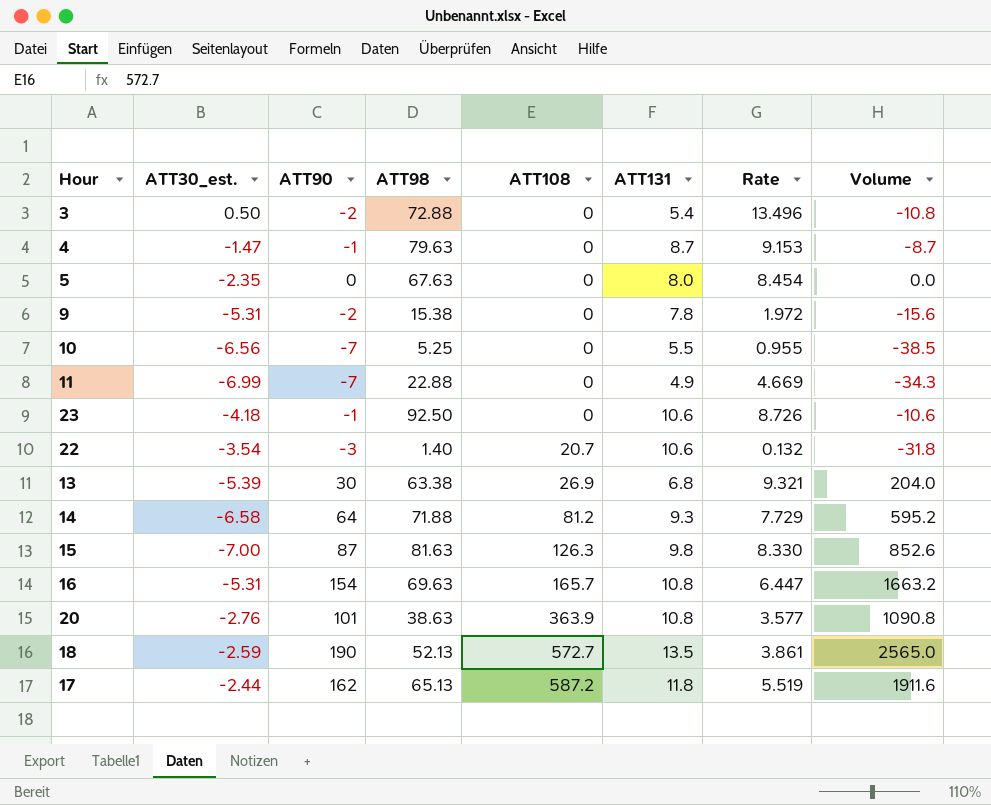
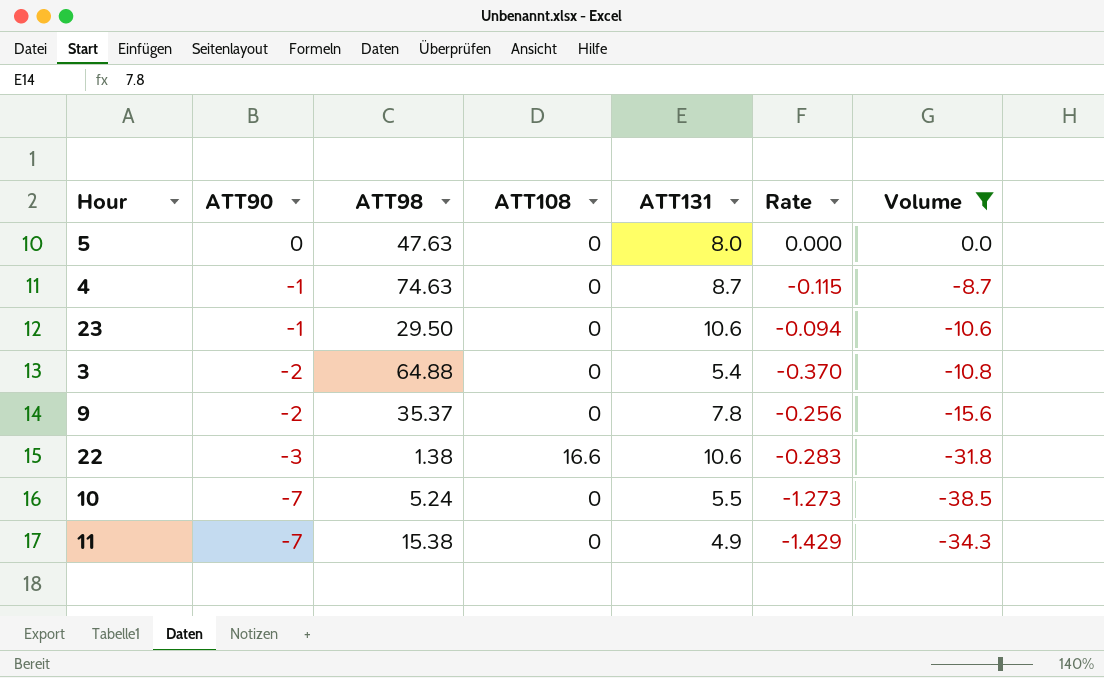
filter: none -> Volume <= 0.0
row order: ATT108 ascending -> ATT90 descending
column ATT30_est. | position: 2 -> none
column Rate | formula: [ATT98] / [ATT131] -> [ATT90] / [ATT131]
5 | ATT98: 67.63 -> 47.63
4 | ATT98: 79.63 -> 74.63
23 | ATT98: 92.50 -> 29.50
3 | ATT98: 72.88 -> 64.88
9 | ATT98: 15.38 -> 35.37
22 | ATT98: 1.40 -> 1.38
22 | ATT108: 20.7 -> 16.6
10 | ATT98: 5.25 -> 5.24
11 | ATT98: 22.88 -> 15.38

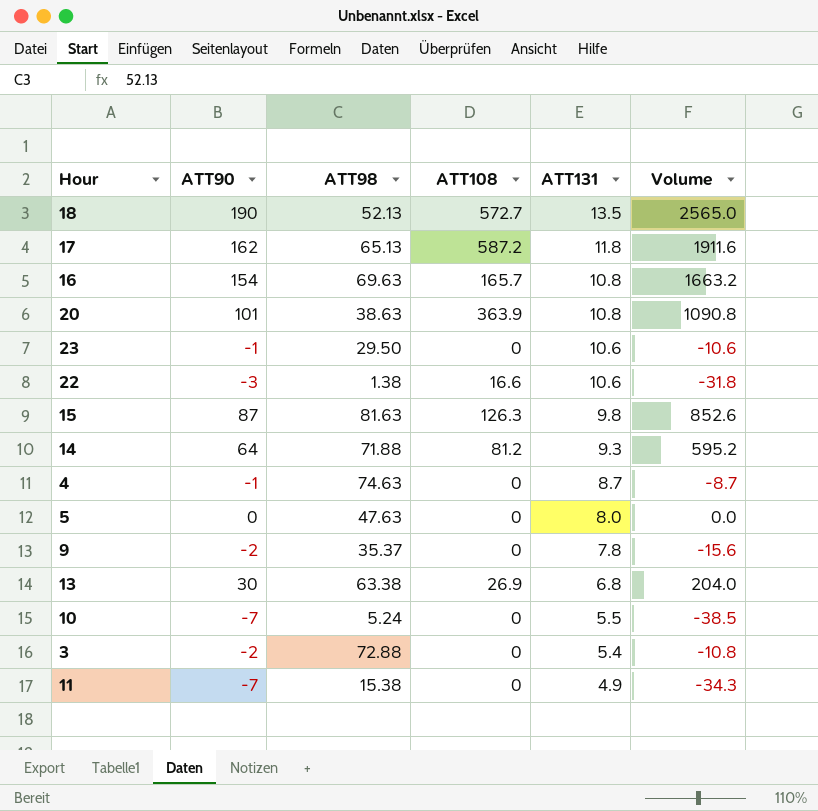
filter: Volume <= 0.0 -> none
row order: ATT90 descending -> ATT131 descending
column Rate | formula: [ATT90] / [ATT131] -> none
3 | ATT98: 64.88 -> 72.88

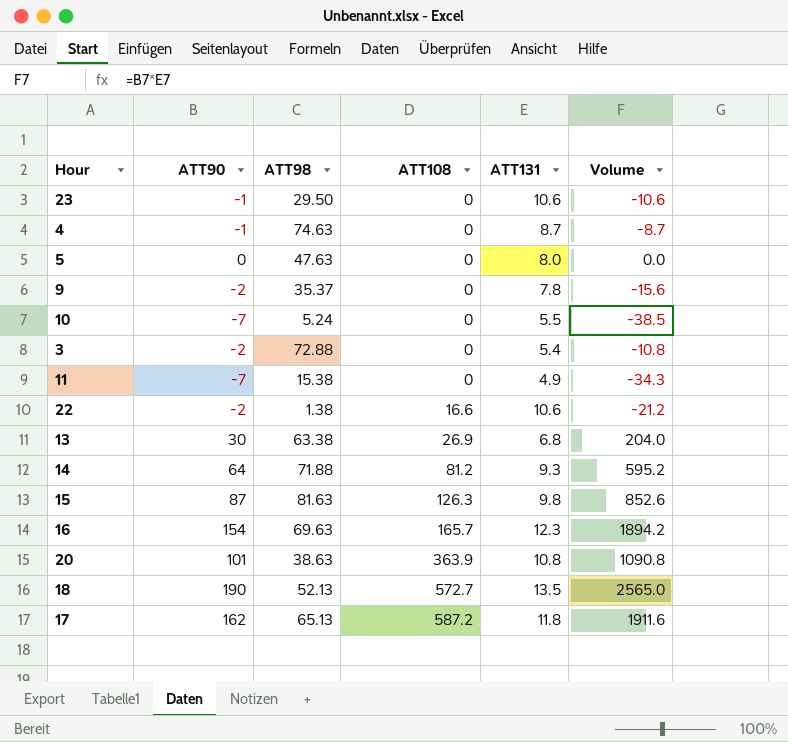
row order: ATT131 descending -> ATT108 ascending
22 | ATT90: -3 -> -2
22 | Volume: -31.8 -> -21.2
16 | ATT131: 10.8 -> 12.3
16 | Volume: 1663.2 -> 1894.2

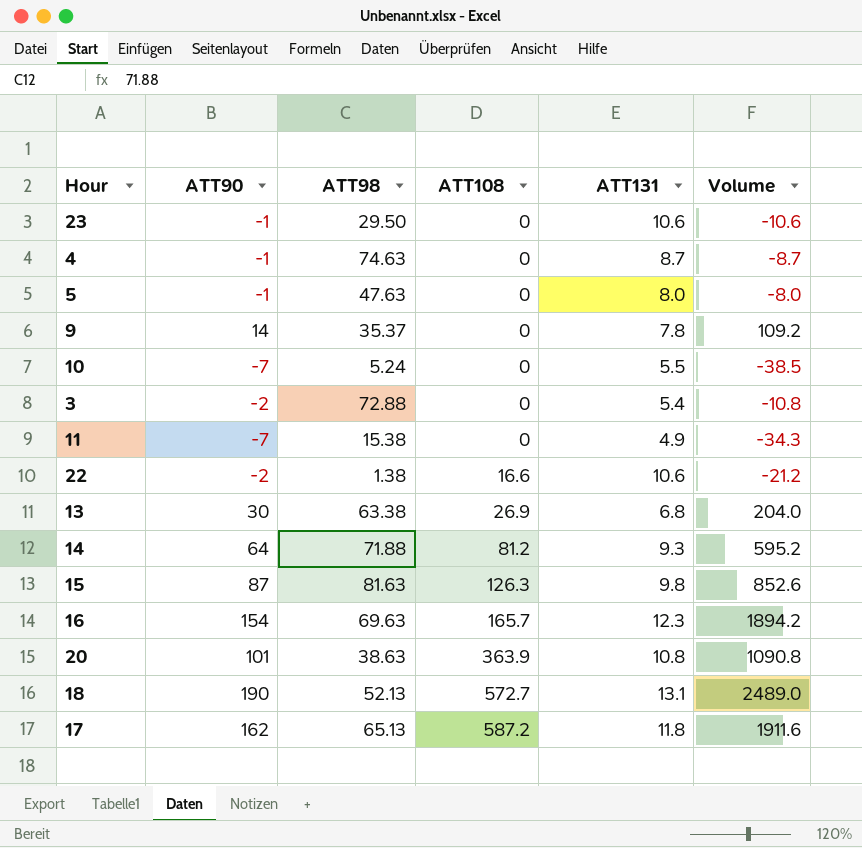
5 | ATT90: 0 -> -1
5 | Volume: 0.0 -> -8.0
9 | ATT90: -2 -> 14
9 | Volume: -15.6 -> 109.2
18 | ATT131: 13.5 -> 13.1
18 | Volume: 2565.0 -> 2489.0

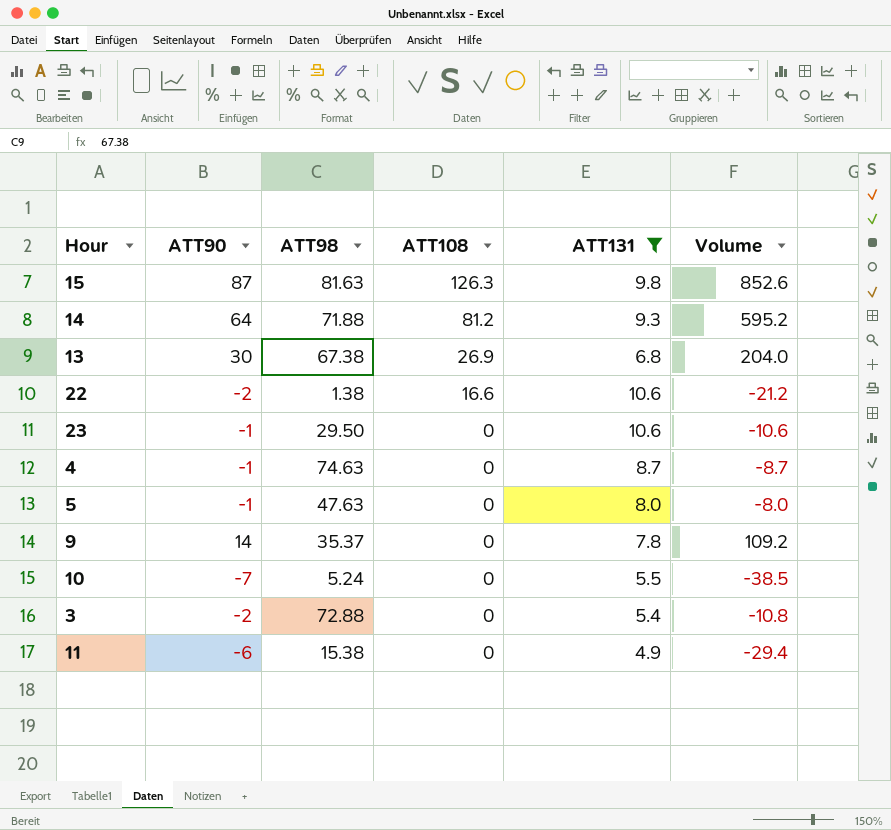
filter: none -> ATT131 <= 10.6
row order: ATT108 ascending -> ATT108 descending
13 | ATT98: 63.38 -> 67.38
11 | ATT90: -7 -> -6
11 | Volume: -34.3 -> -29.4

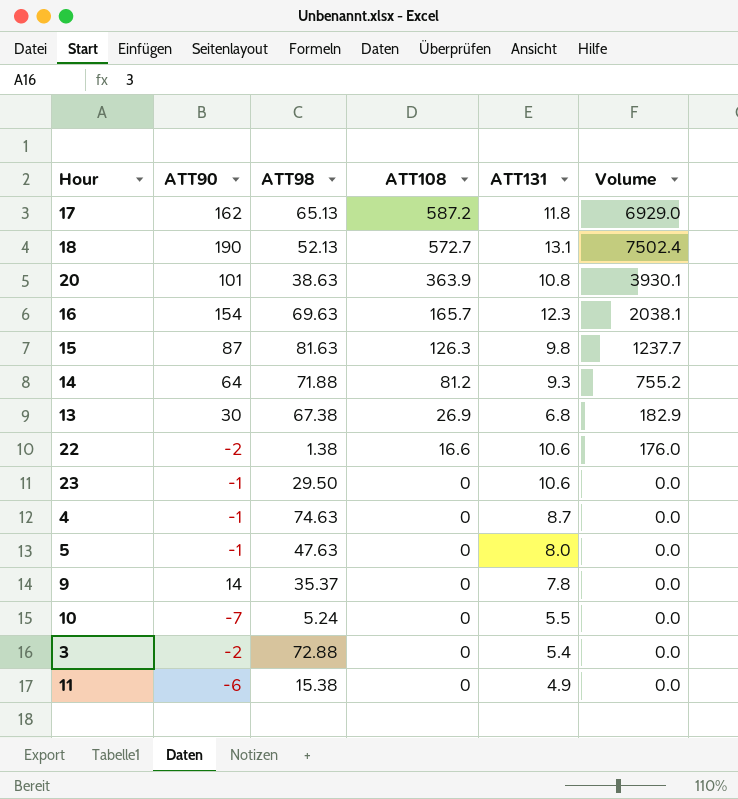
filter: ATT131 <= 10.6 -> none
column Volume | formula: [ATT90] * [ATT131] -> [ATT108] * [ATT131]

